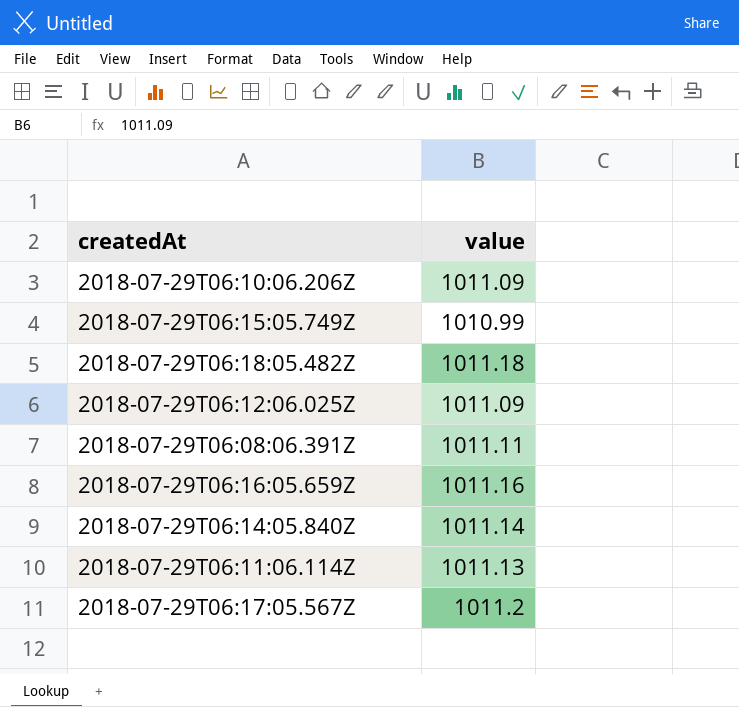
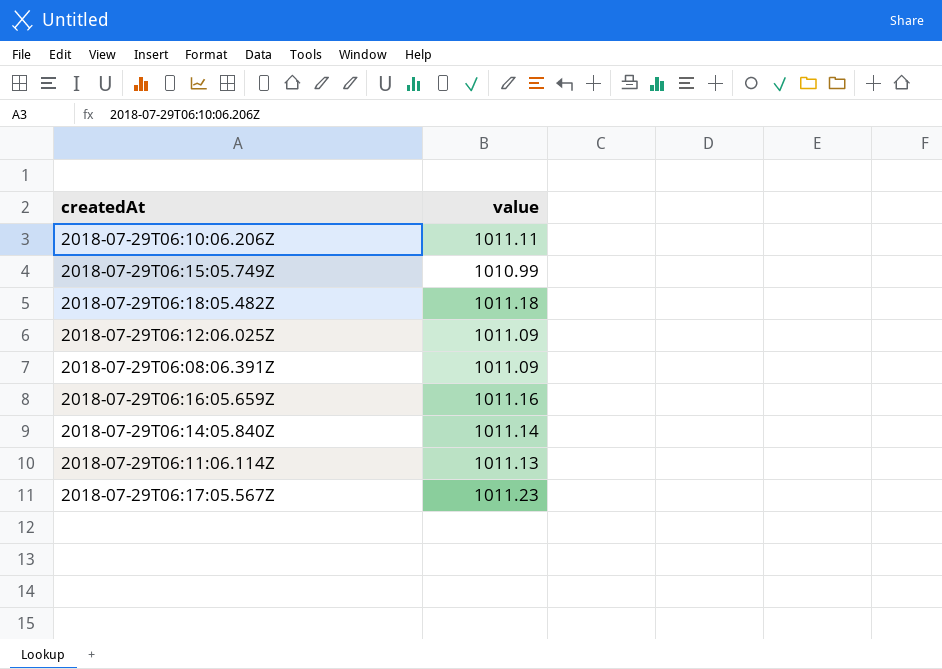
2018-07-29T06:10:06.206Z | value: 1011.09 -> 1011.11
2018-07-29T06:08:06.391Z | value: 1011.11 -> 1011.09
2018-07-29T06:17:05.567Z | value: 1011.2 -> 1011.23

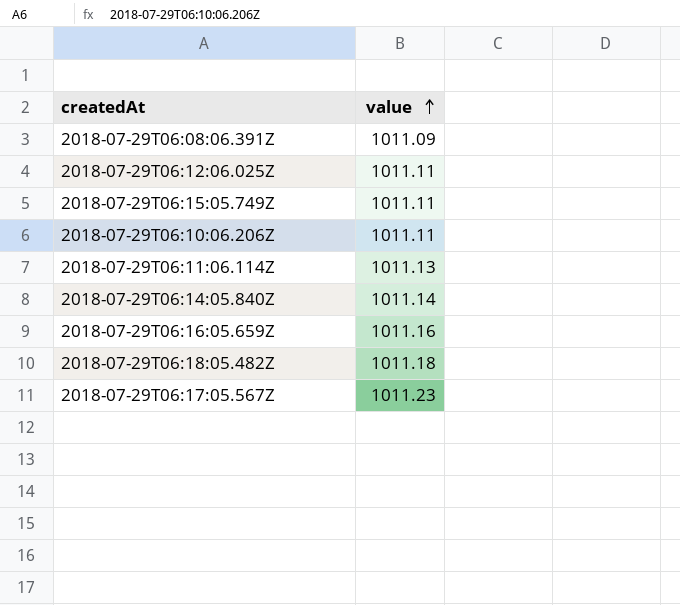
row order: none -> value ascending
2018-07-29T06:12:06.025Z | value: 1011.09 -> 1011.11
2018-07-29T06:15:05.749Z | value: 1010.99 -> 1011.11

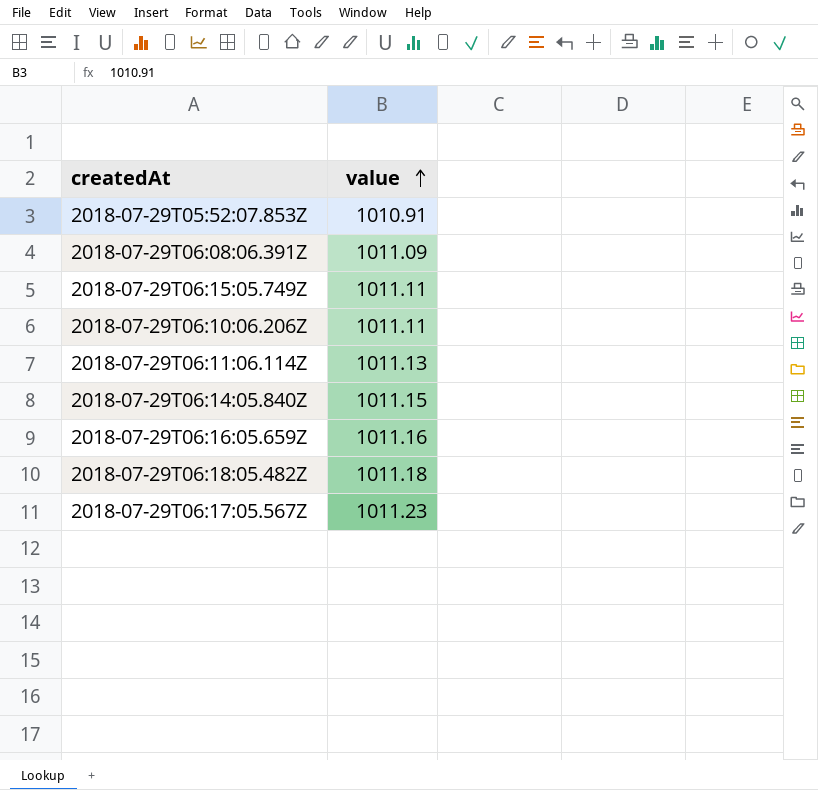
row 2018-07-29T06:12:06.025Z: 1011.11 -> none
row 2018-07-29T05:52:07.853Z: none -> 1010.91
2018-07-29T06:14:05.840Z | value: 1011.14 -> 1011.15

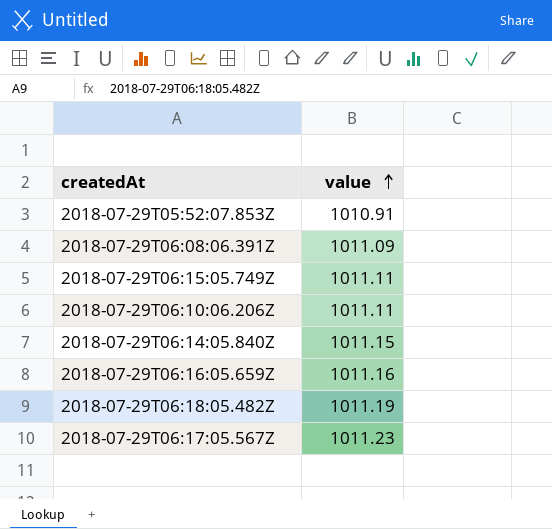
row 2018-07-29T06:11:06.114Z: 1011.13 -> none
2018-07-29T06:18:05.482Z | value: 1011.18 -> 1011.19

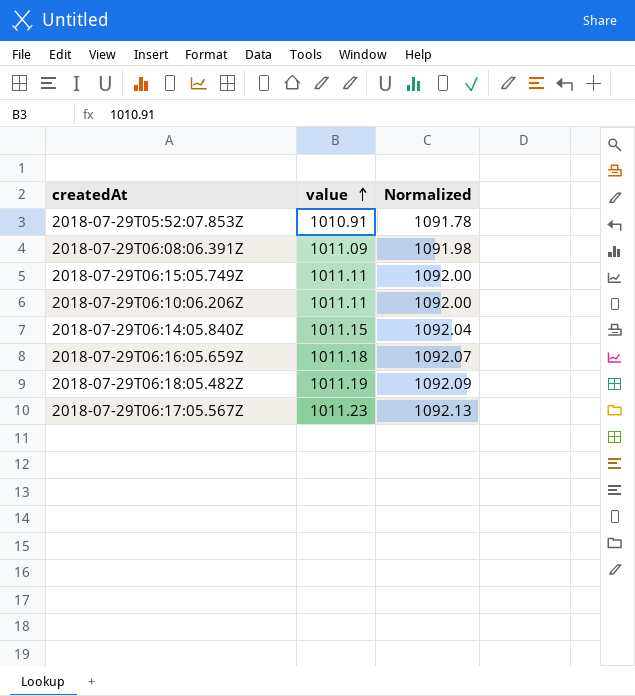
column Normalized | formula: none -> [value] * 1.08
2018-07-29T06:16:05.659Z | value: 1011.16 -> 1011.18

